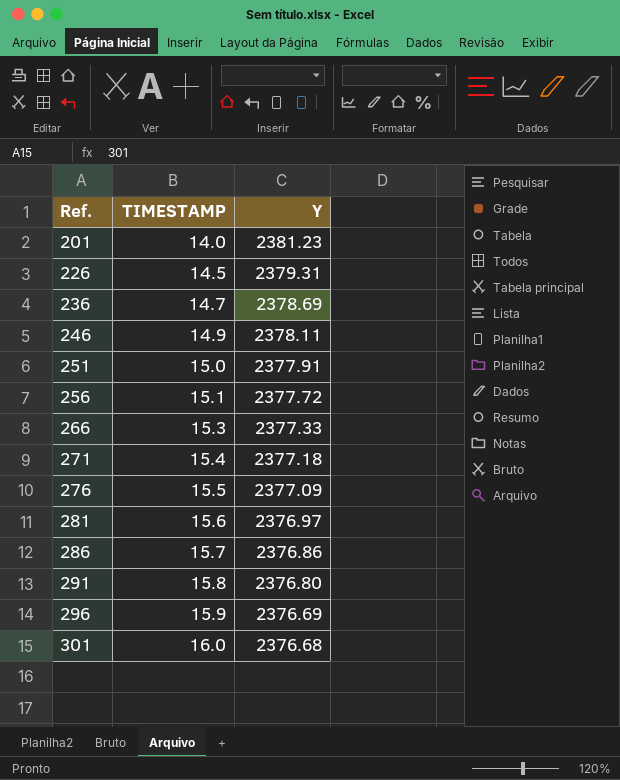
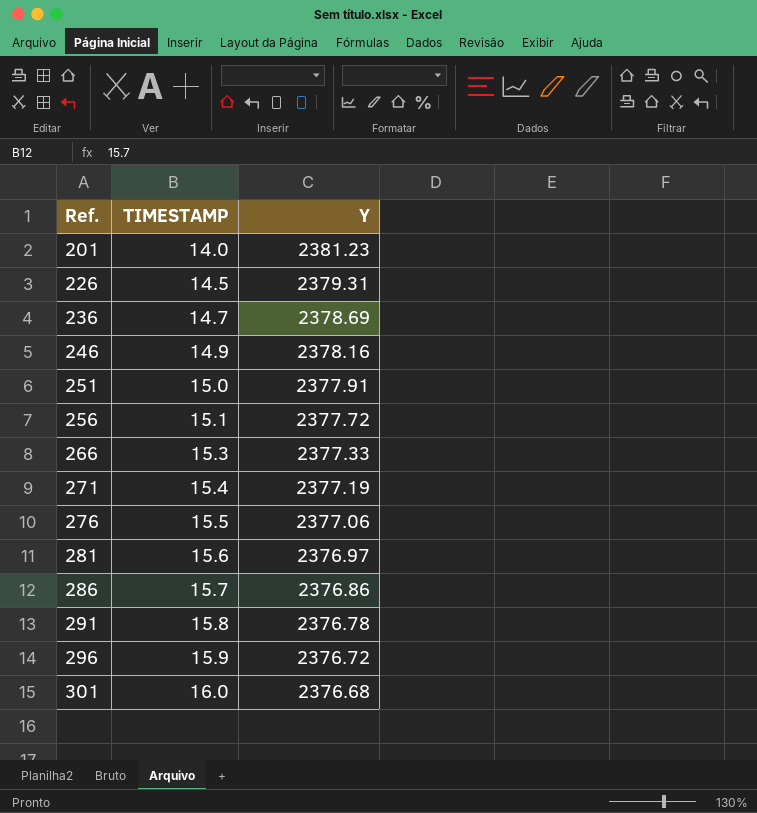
246 | Y: 2378.11 -> 2378.16
271 | Y: 2377.18 -> 2377.19
276 | Y: 2377.09 -> 2377.06
291 | Y: 2376.80 -> 2376.78
296 | Y: 2376.69 -> 2376.72

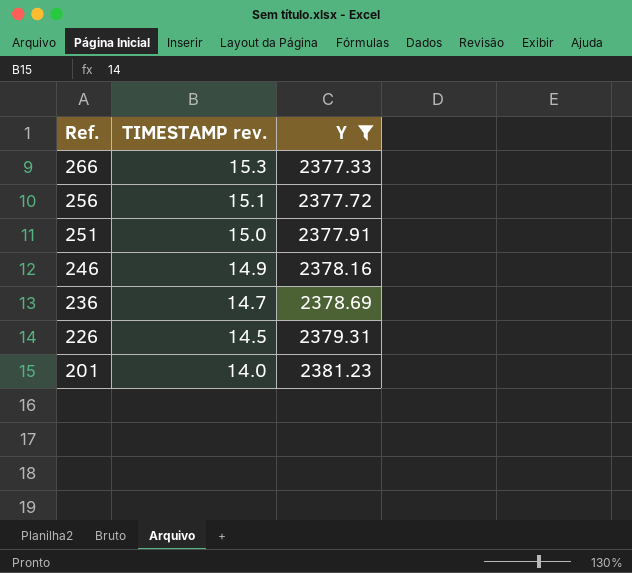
filter: none -> Y >= 2377.33
row order: Ref. ascending -> Ref. descending
column name: TIMESTAMP -> TIMESTAMP rev.

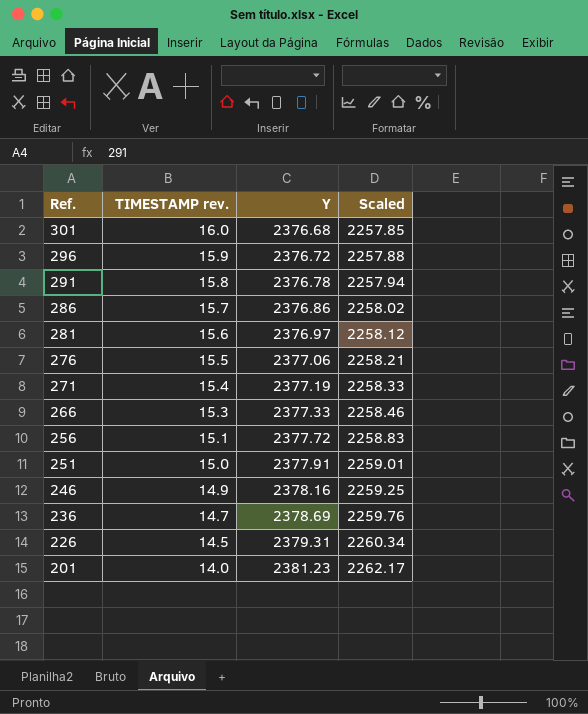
filter: Y >= 2377.33 -> none
column Scaled | formula: none -> [Y] * 0.95

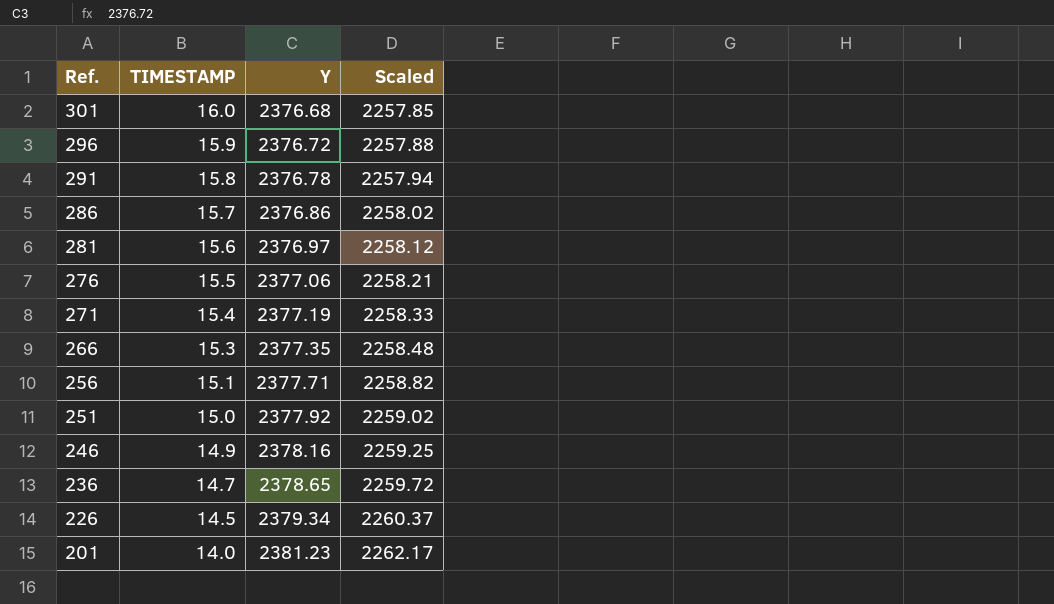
column name: TIMESTAMP rev. -> TIMESTAMP
266 | Y: 2377.33 -> 2377.35
266 | Scaled: 2258.46 -> 2258.48
256 | Y: 2377.72 -> 2377.71
256 | Scaled: 2258.83 -> 2258.82
251 | Y: 2377.91 -> 2377.92
251 | Scaled: 2259.01 -> 2259.02
236 | Y: 2378.69 -> 2378.65
236 | Scaled: 2259.76 -> 2259.72
226 | Y: 2379.31 -> 2379.34
226 | Scaled: 2260.34 -> 2260.37

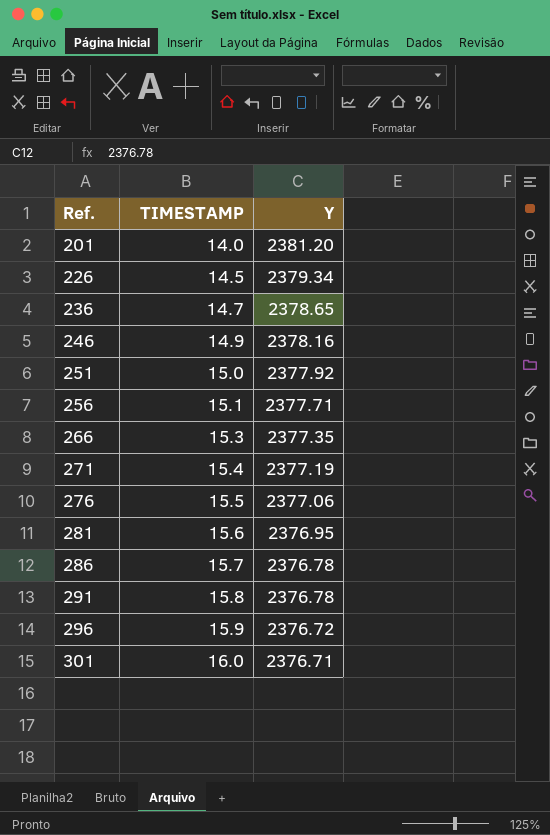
row order: Ref. descending -> Ref. ascending
column Scaled | formula: [Y] * 0.95 -> none
201 | Y: 2381.23 -> 2381.20
281 | Y: 2376.97 -> 2376.95
286 | Y: 2376.86 -> 2376.78
301 | Y: 2376.68 -> 2376.71

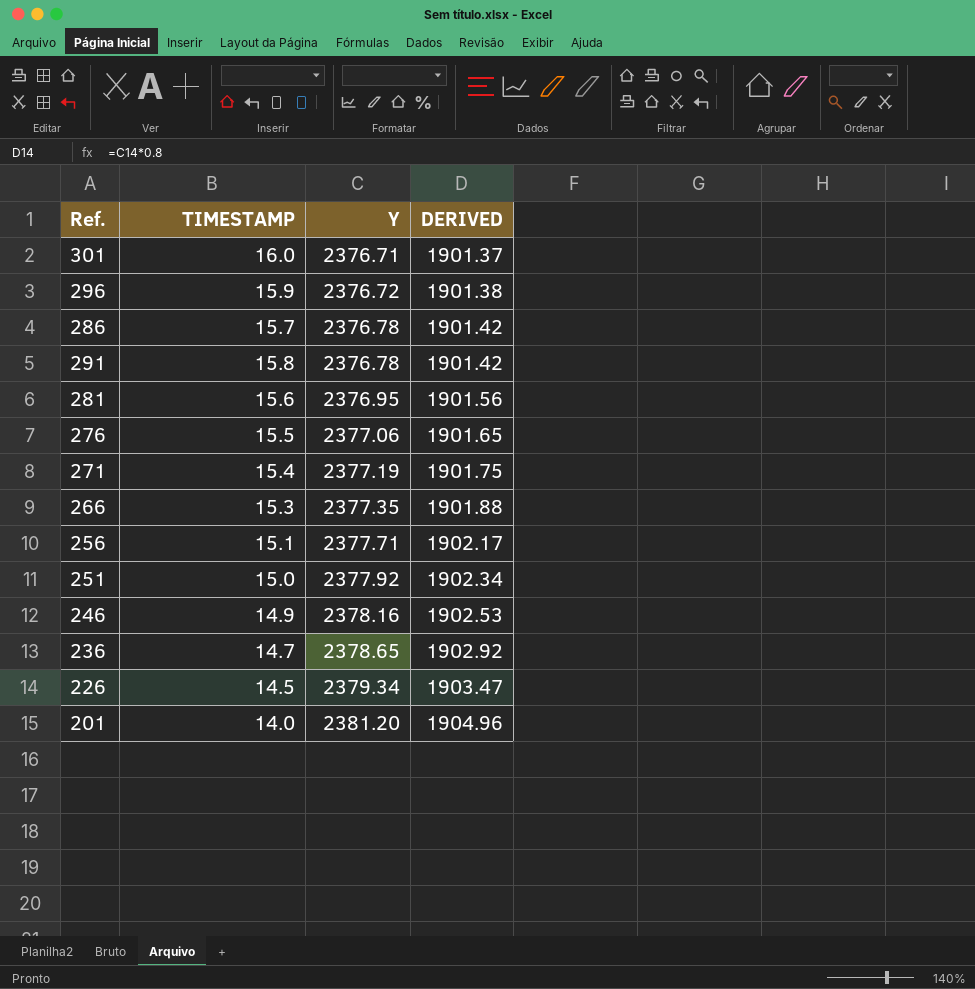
row order: Ref. ascending -> Y ascending
column DERIVED | formula: none -> [Y] * 0.8

